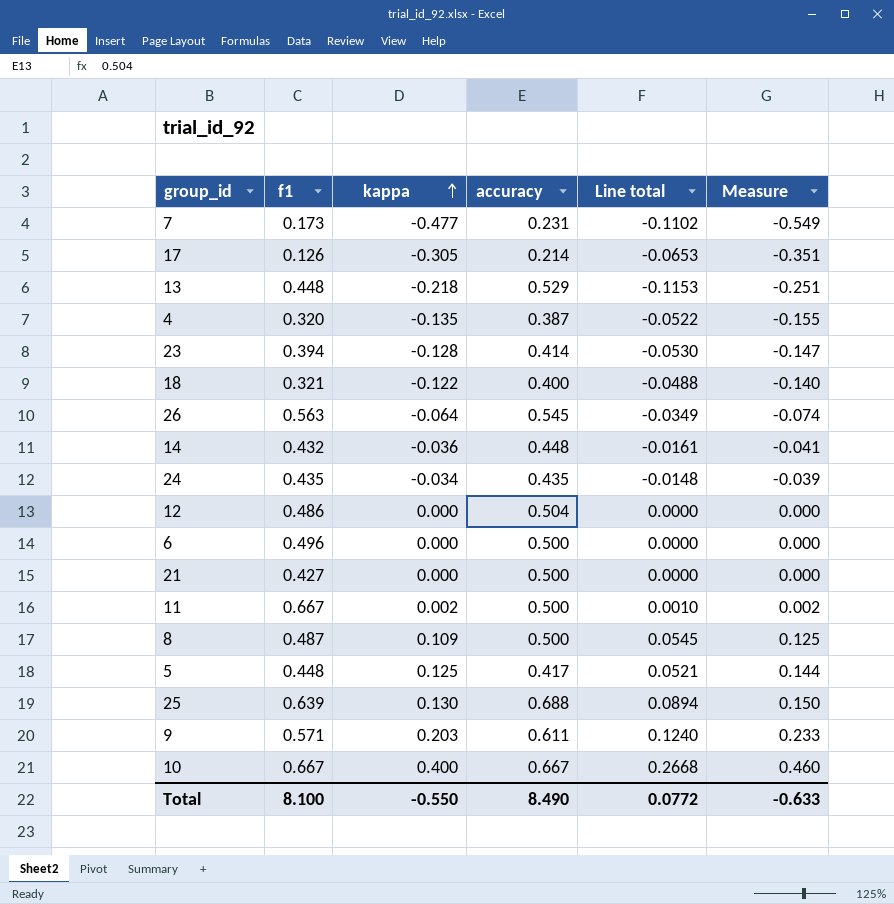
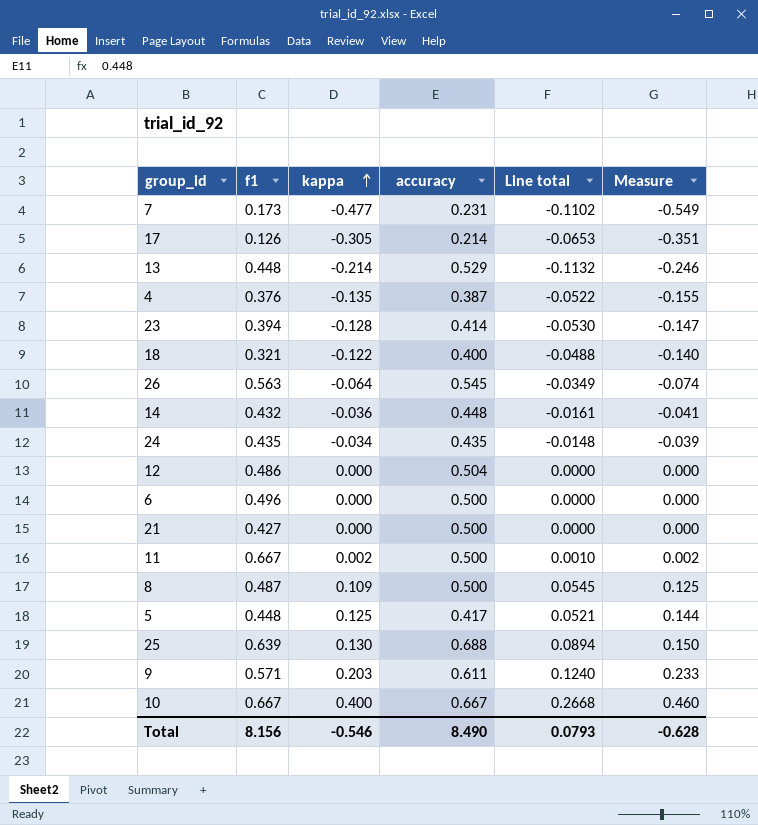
13 | kappa: -0.218 -> -0.214
13 | Line total: -0.1153 -> -0.1132
13 | Measure: -0.251 -> -0.246
4 | f1: 0.320 -> 0.376
Total | f1: 8.100 -> 8.156
Total | kappa: -0.550 -> -0.546
Total | Line total: 0.0772 -> 0.0793
Total | Measure: -0.633 -> -0.628

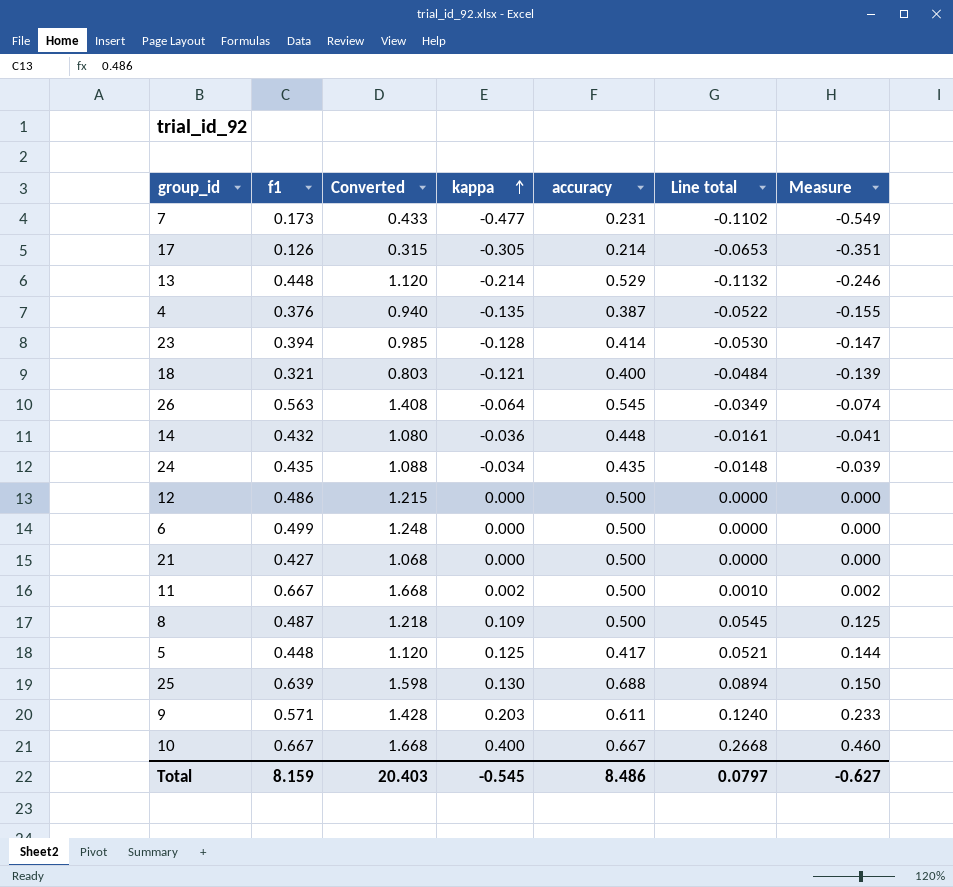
column Converted | formula: none -> [f1] * 2.5
18 | kappa: -0.122 -> -0.121
18 | Line total: -0.0488 -> -0.0484
18 | Measure: -0.140 -> -0.139
12 | accuracy: 0.504 -> 0.500
6 | f1: 0.496 -> 0.499
Total | f1: 8.156 -> 8.159
Total | kappa: -0.546 -> -0.545
Total | accuracy: 8.490 -> 8.486
Total | Line total: 0.0793 -> 0.0797
Total | Measure: -0.628 -> -0.627

